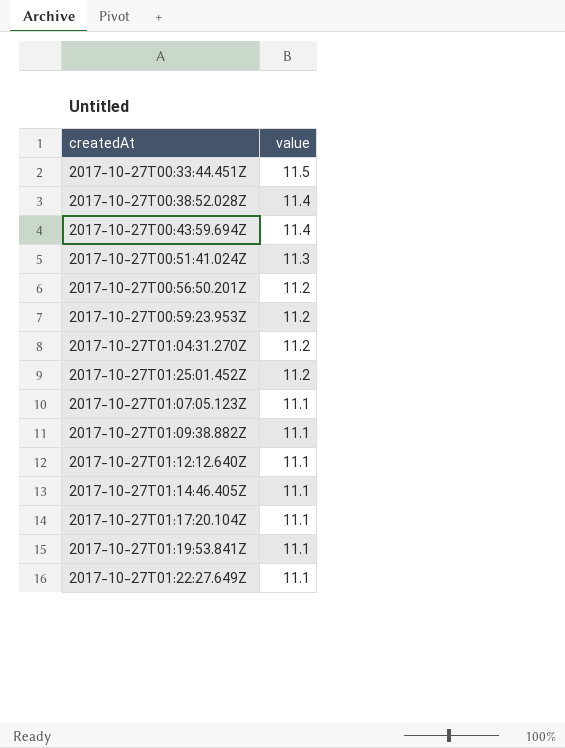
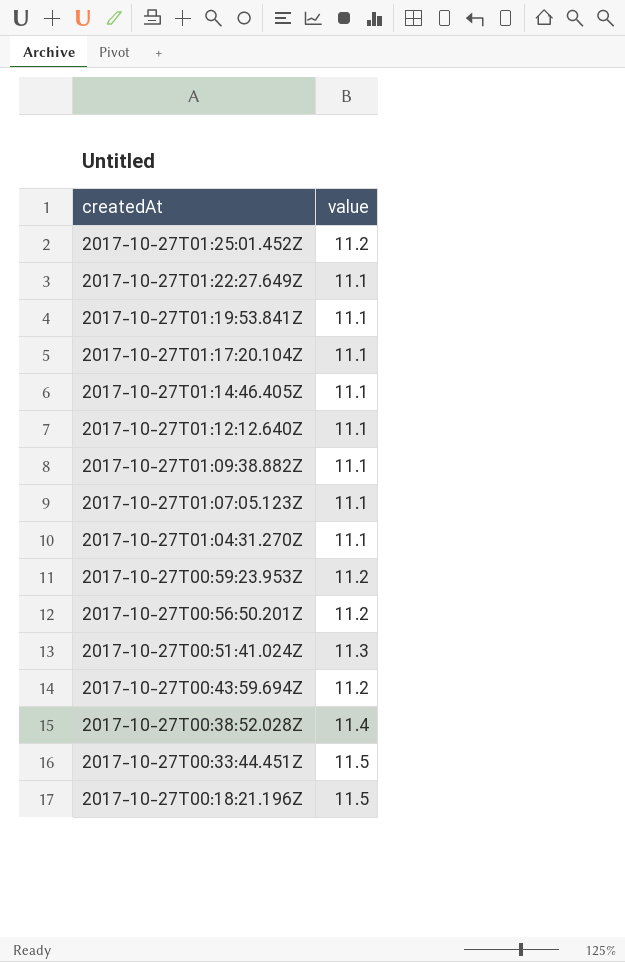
row order: value descending -> createdAt descending
2017-10-27T01:04:31.270Z | value: 11.2 -> 11.1
2017-10-27T00:43:59.694Z | value: 11.4 -> 11.2
row 2017-10-27T00:18:21.196Z: none -> 11.5

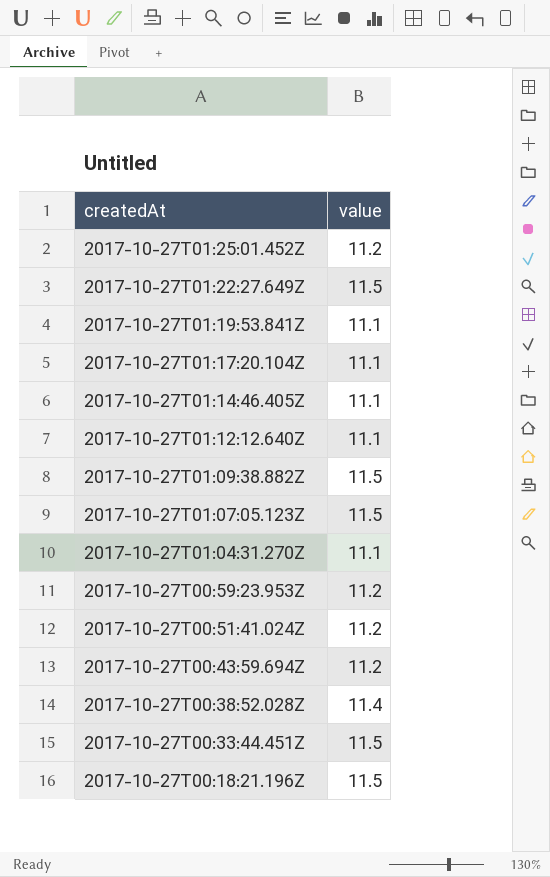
row 2017-10-27T00:56:50.201Z: 11.2 -> none
2017-10-27T01:22:27.649Z | value: 11.1 -> 11.5
2017-10-27T01:09:38.882Z | value: 11.1 -> 11.5
2017-10-27T01:07:05.123Z | value: 11.1 -> 11.5
2017-10-27T00:51:41.024Z | value: 11.3 -> 11.2

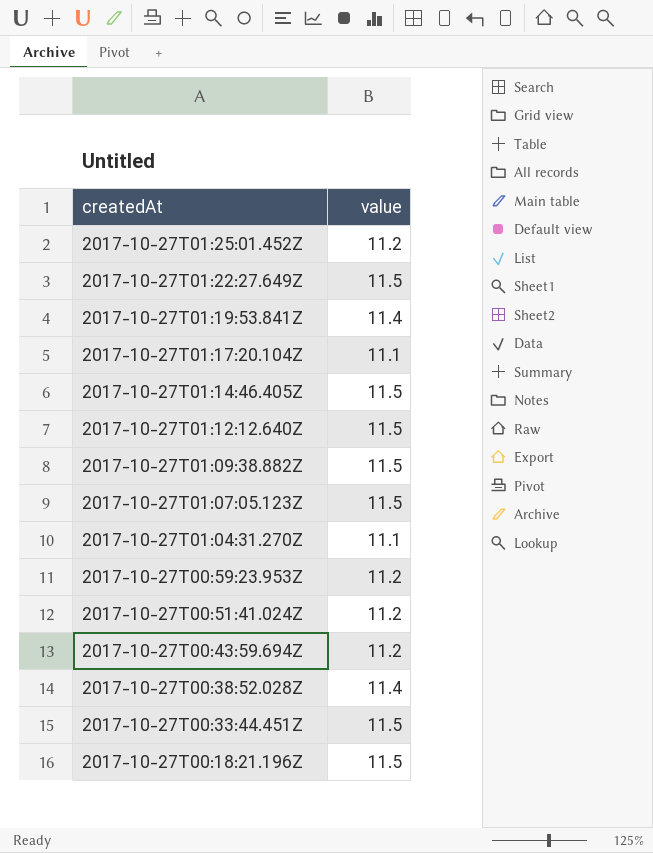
2017-10-27T01:19:53.841Z | value: 11.1 -> 11.4
2017-10-27T01:14:46.405Z | value: 11.1 -> 11.5
2017-10-27T01:12:12.640Z | value: 11.1 -> 11.5

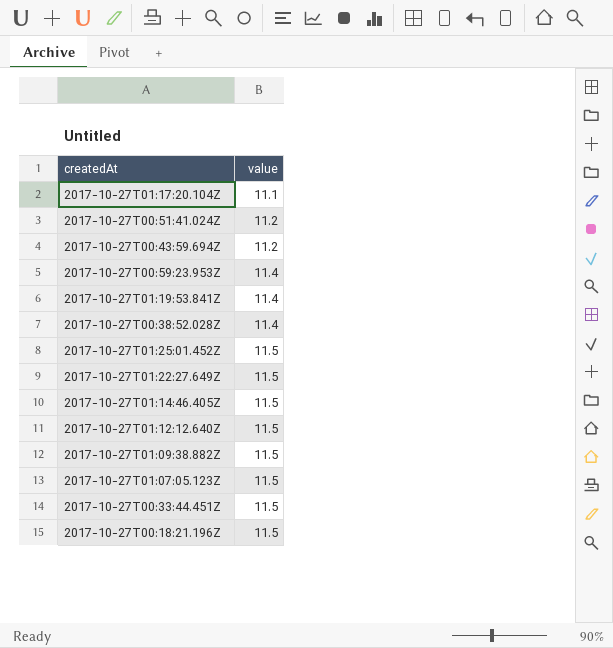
row order: createdAt descending -> value ascending
row 2017-10-27T01:04:31.270Z: 11.1 -> none
2017-10-27T00:59:23.953Z | value: 11.2 -> 11.4
2017-10-27T01:25:01.452Z | value: 11.2 -> 11.5

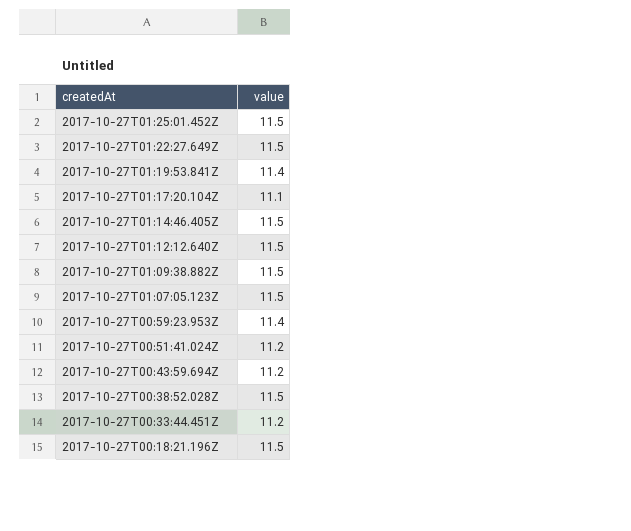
row order: value ascending -> createdAt descending
2017-10-27T00:38:52.028Z | value: 11.4 -> 11.5
2017-10-27T00:33:44.451Z | value: 11.5 -> 11.2

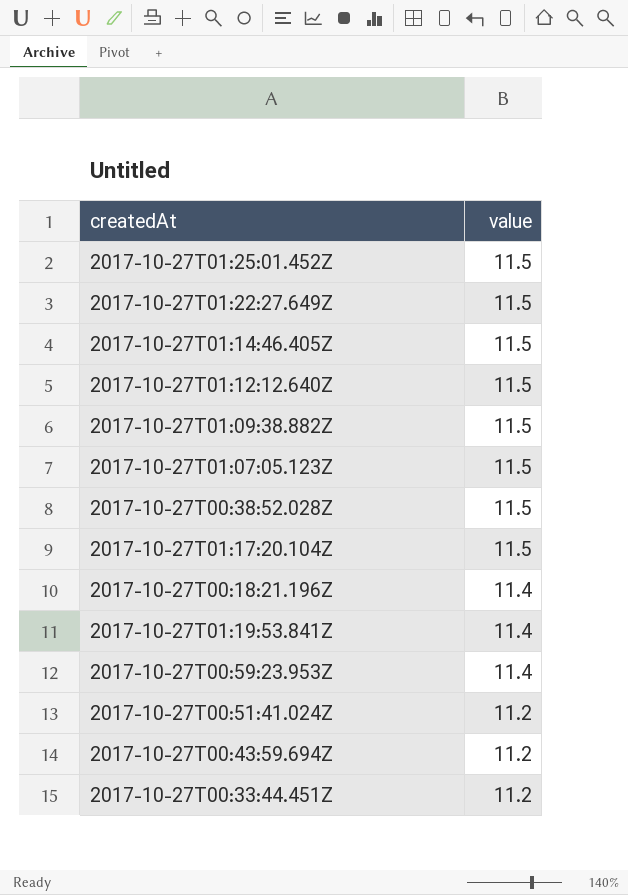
row order: createdAt descending -> value descending
2017-10-27T01:17:20.104Z | value: 11.1 -> 11.5
2017-10-27T00:18:21.196Z | value: 11.5 -> 11.4

